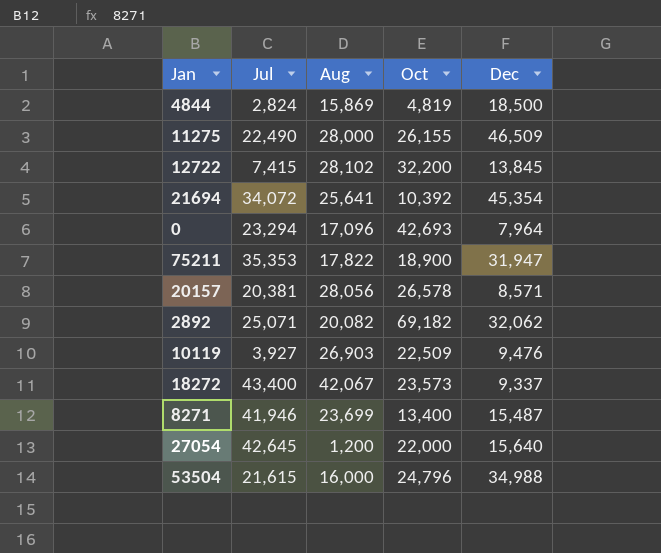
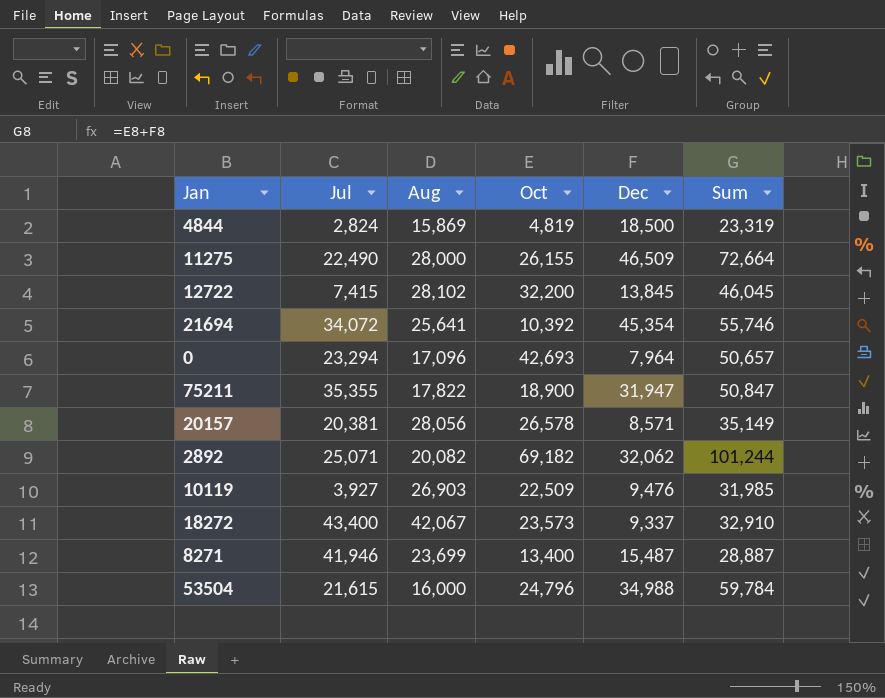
column Sum | formula: none -> [Oct] + [Dec]
row 27054: 42,645 | 1,200 | 22,000 | 15,640 -> none
75211 | Jul: 35,353 -> 35,355

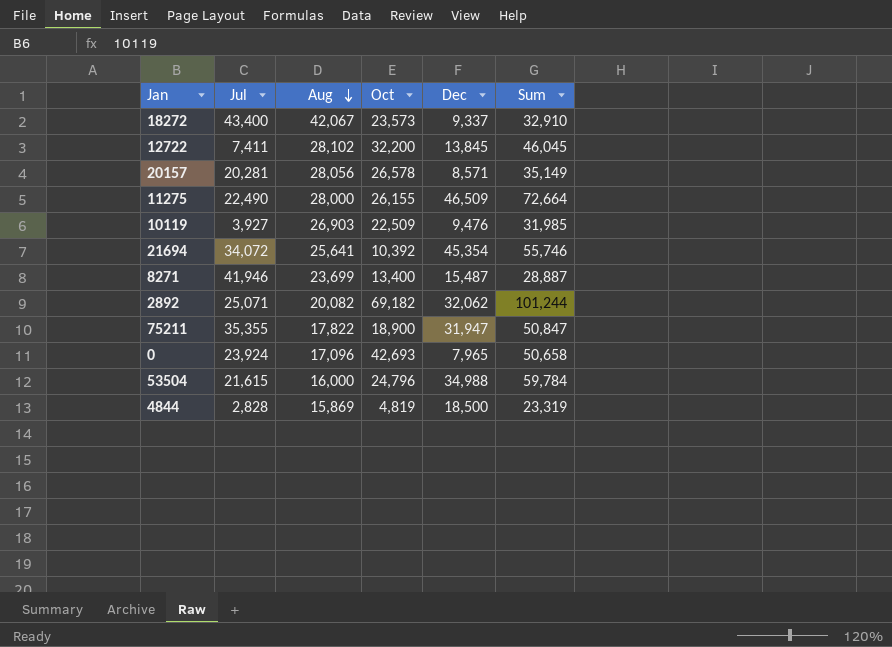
row order: none -> Aug descending
12722 | Jul: 7,415 -> 7,411
20157 | Jul: 20,381 -> 20,281
0 | Jul: 23,294 -> 23,924
0 | Dec: 7,964 -> 7,965
0 | Sum: 50,657 -> 50,658
4844 | Jul: 2,824 -> 2,828

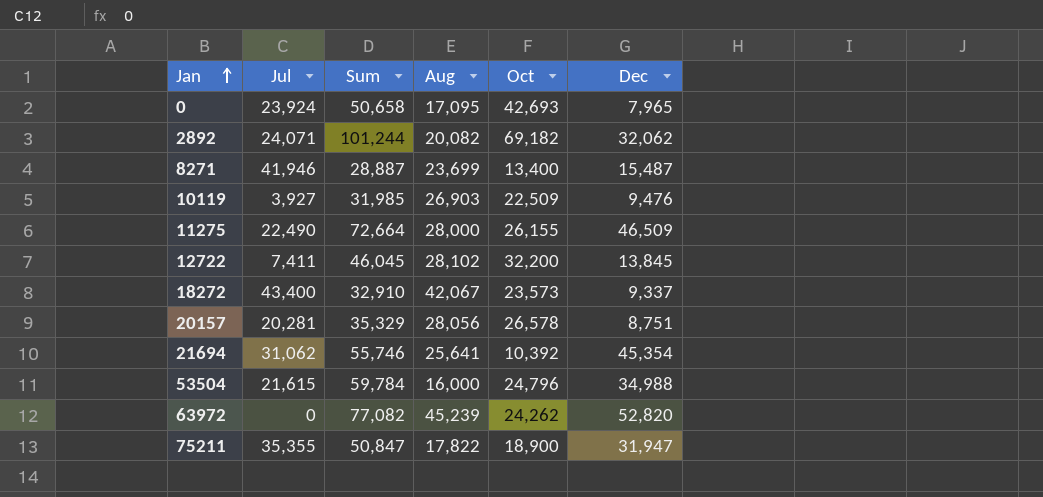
row order: Aug descending -> Jan ascending
column Sum | position: 6 -> 3
row 4844: 2,828 | 15,869 | 4,819 | 18,500 | 23,319 -> none
0 | Aug: 17,096 -> 17,095
2892 | Jul: 25,071 -> 24,071
20157 | Sum: 35,149 -> 35,329
20157 | Dec: 8,571 -> 8,751
21694 | Jul: 34,072 -> 31,062
row 63972: none -> 0 | 77,082 | 45,239 | 24,262 | 52,820

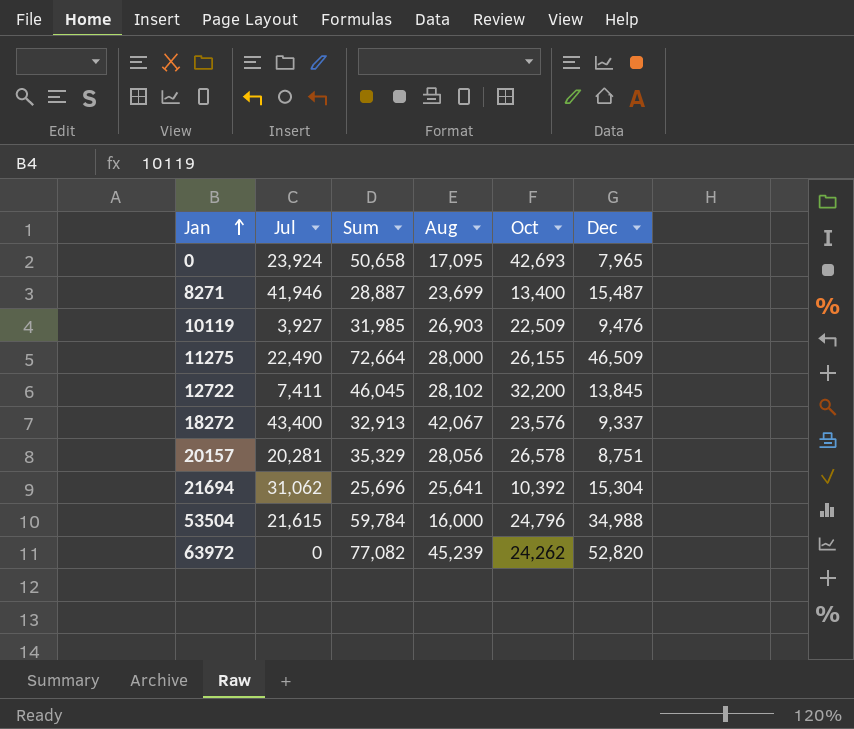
row 2892: 24,071 | 101,244 | 20,082 | 69,182 | 32,062 -> none
row 75211: 35,355 | 50,847 | 17,822 | 18,900 | 31,947 -> none
18272 | Sum: 32,910 -> 32,913
18272 | Oct: 23,573 -> 23,576
21694 | Sum: 55,746 -> 25,696
21694 | Dec: 45,354 -> 15,304

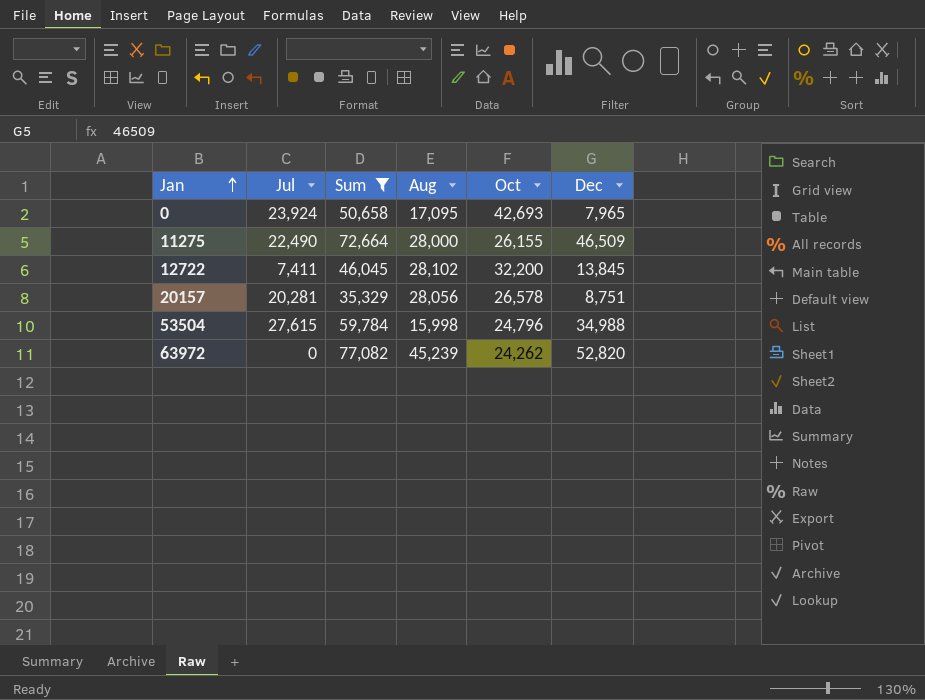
filter: none -> Sum >= 35,329
53504 | Jul: 21,615 -> 27,615
53504 | Aug: 16,000 -> 15,998

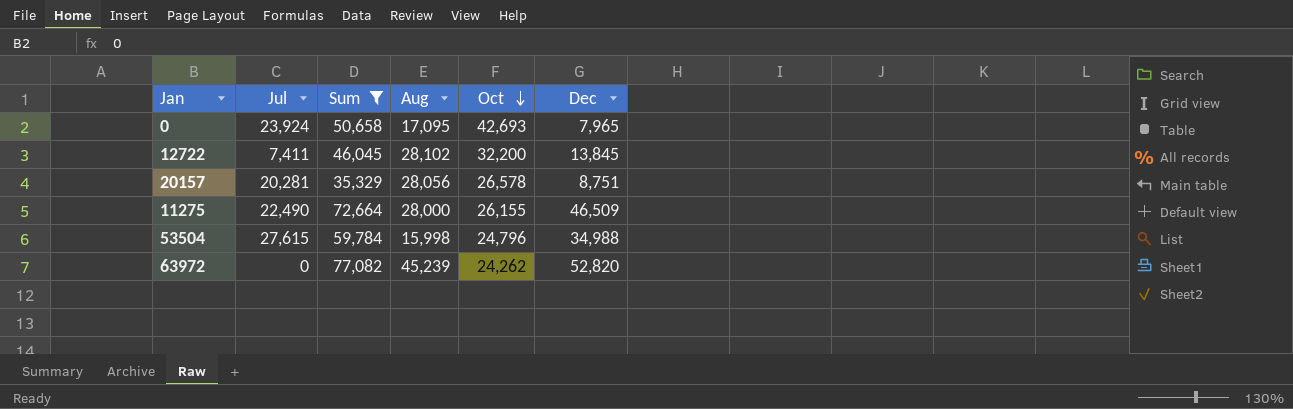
row order: Jan ascending -> Oct descending

